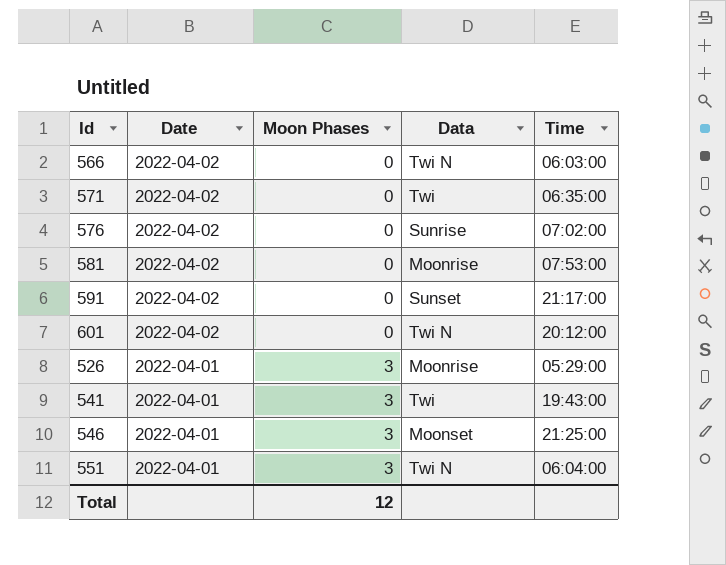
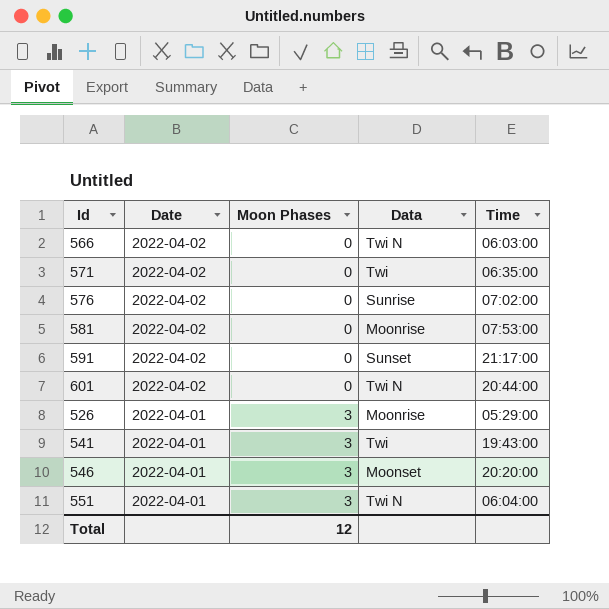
601 | Time: 20:12:00 -> 20:44:00
546 | Time: 21:25:00 -> 20:20:00

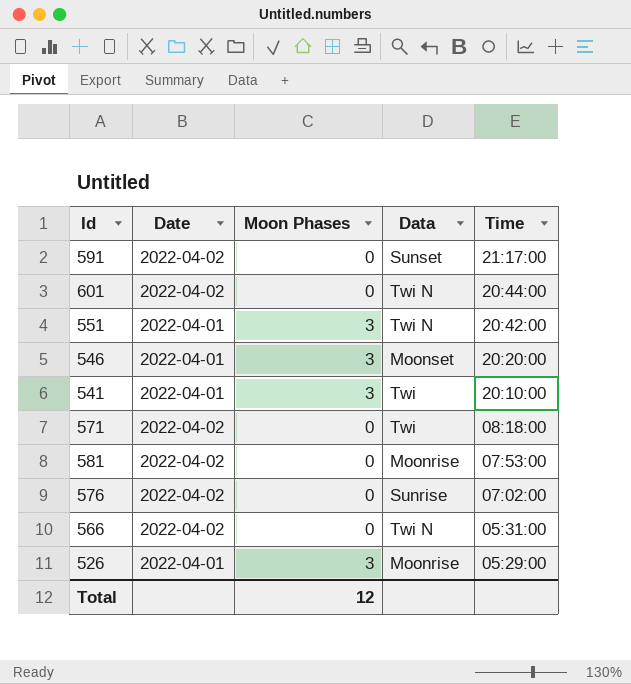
row order: Date descending -> Time descending
551 | Time: 06:04:00 -> 20:42:00
541 | Time: 19:43:00 -> 20:10:00
571 | Time: 06:35:00 -> 08:18:00
566 | Time: 06:03:00 -> 05:31:00

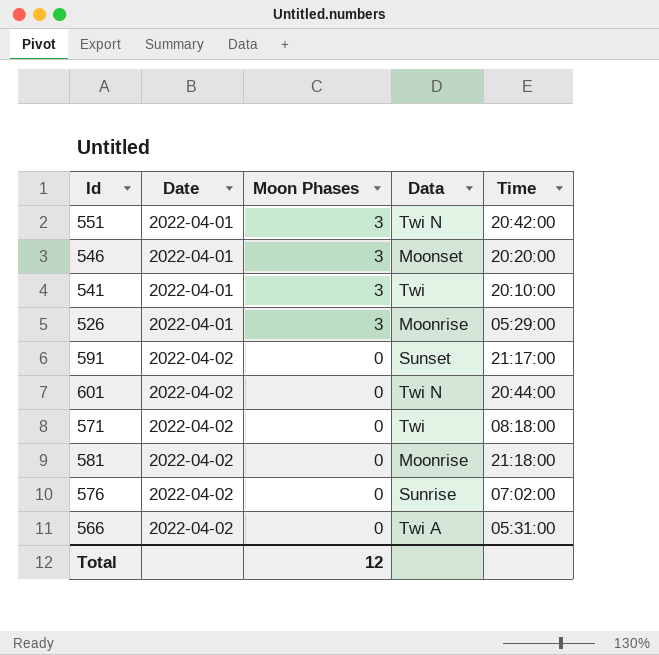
row order: Time descending -> Date ascending
581 | Time: 07:53:00 -> 21:18:00
566 | Data: Twi N -> Twi A

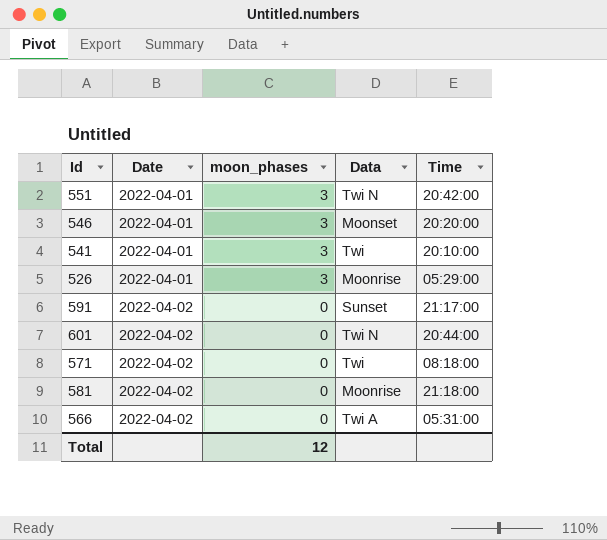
column name: Moon Phases -> moon_phases
row 576: 2022-04-02 | 0 | Sunrise | 07:02:00 -> none

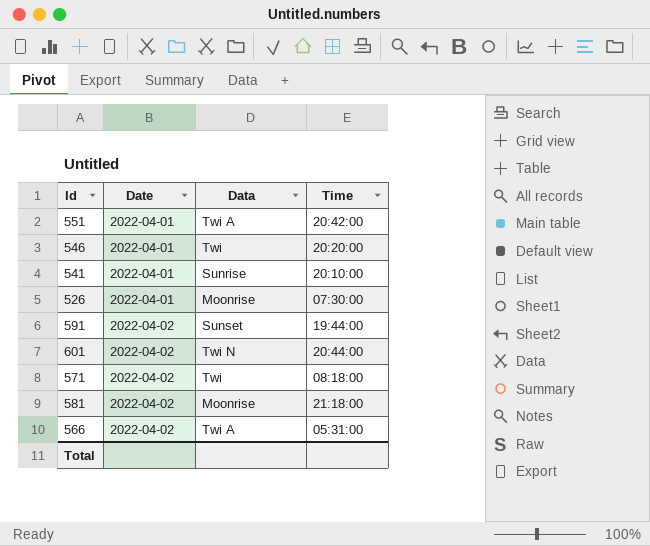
column moon_phases | position: 3 -> none
551 | Data: Twi N -> Twi A
546 | Data: Moonset -> Twi
541 | Data: Twi -> Sunrise
526 | Time: 05:29:00 -> 07:30:00
591 | Time: 21:17:00 -> 19:44:00

